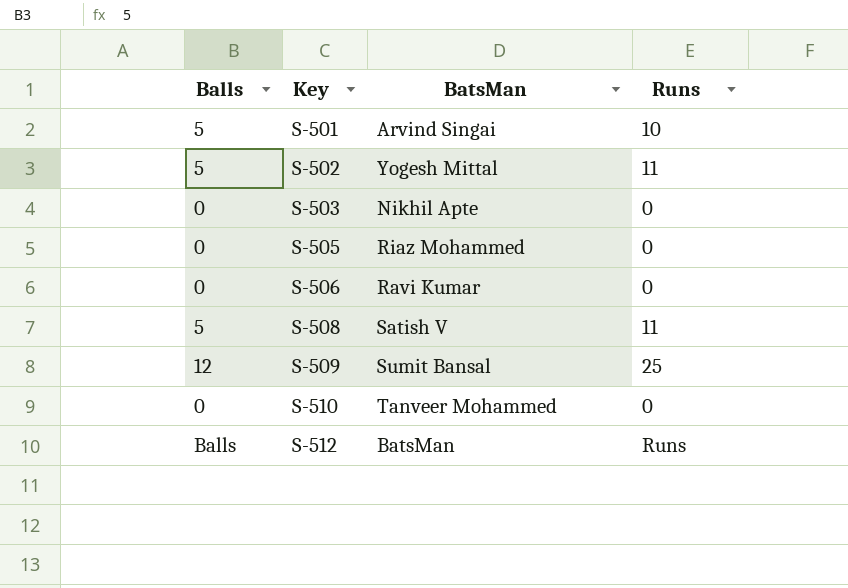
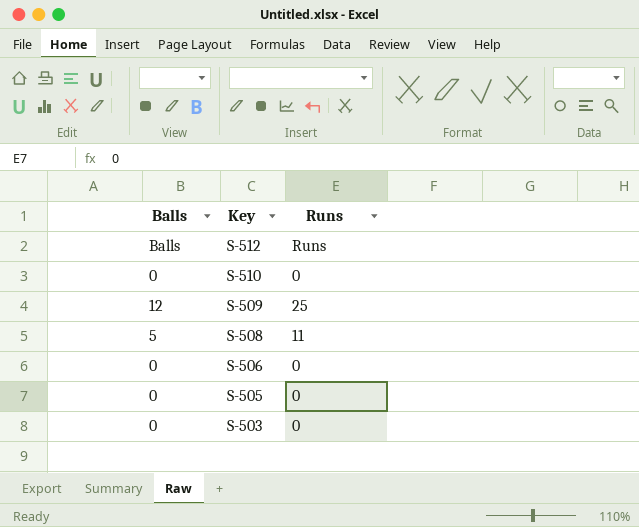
row order: Key ascending -> Key descending
column BatsMan | position: 3 -> none
row S-501: 5 | Arvind Singai | 10 -> none
row S-502: 5 | Yogesh Mittal | 11 -> none

